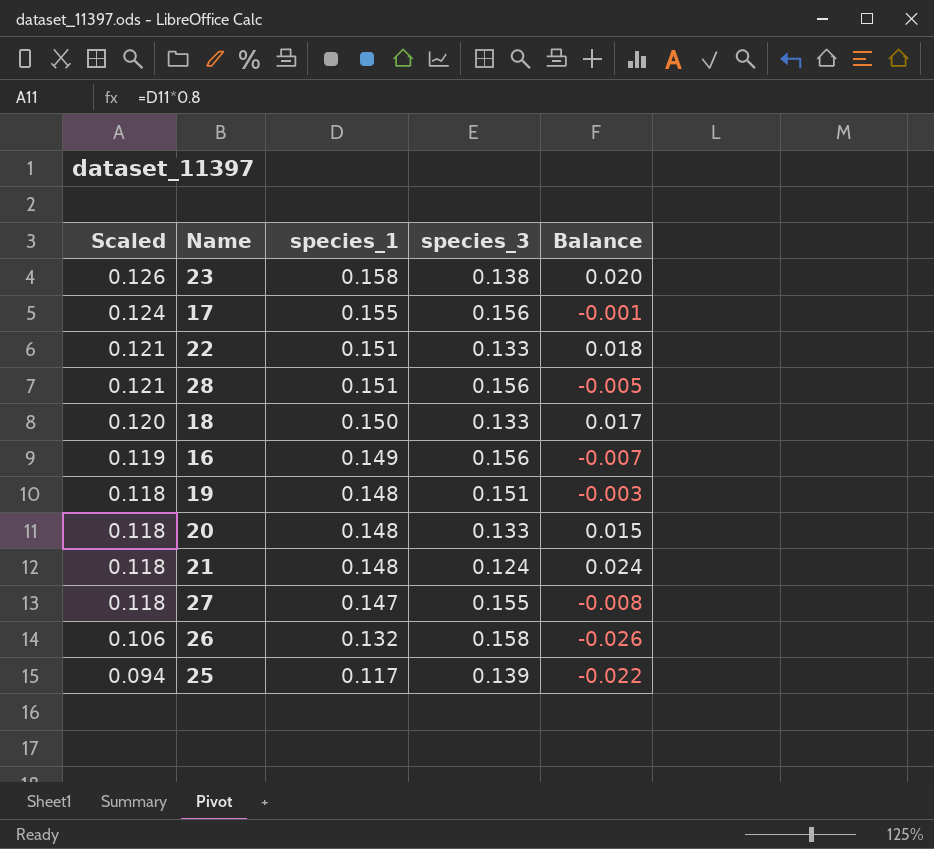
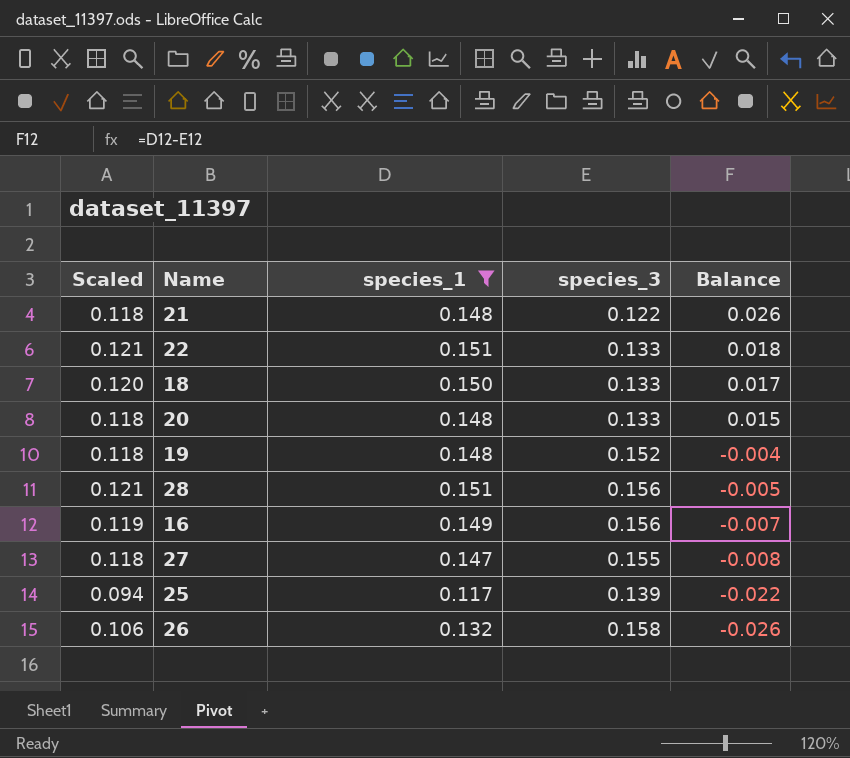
filter: none -> species_1 <= 0.151
row order: Scaled descending -> Balance descending
21 | species_3: 0.124 -> 0.122
21 | Balance: 0.024 -> 0.026
19 | species_3: 0.151 -> 0.152
19 | Balance: -0.003 -> -0.004

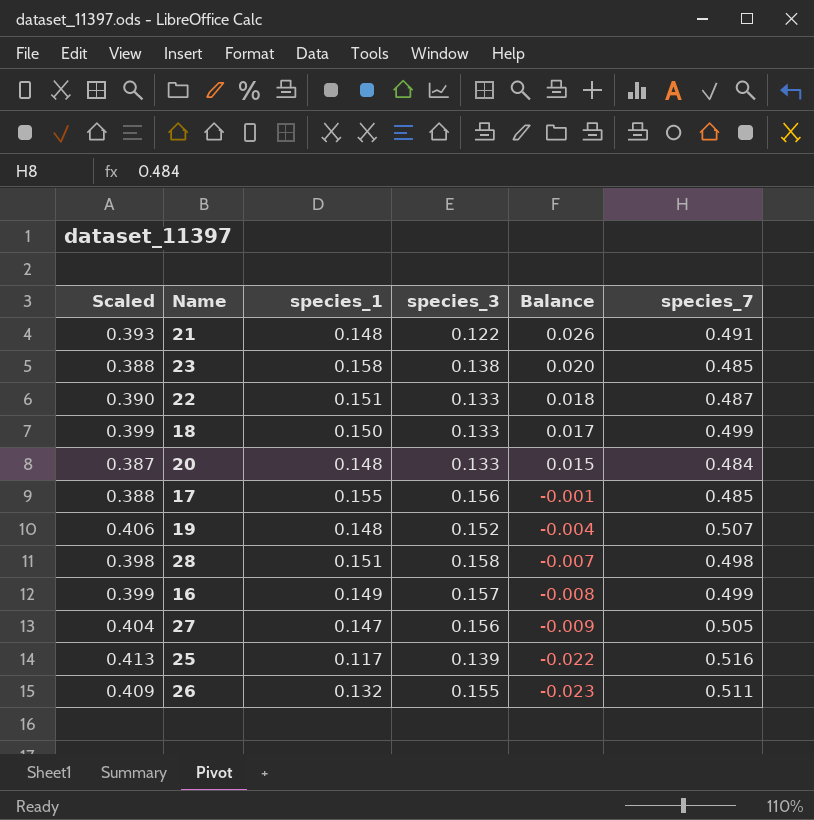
filter: species_1 <= 0.151 -> none
column Scaled | formula: [species_1] * 0.8 -> [species_7] * 0.8
column species_7 | position: none -> 6
28 | species_3: 0.156 -> 0.158
28 | Balance: -0.005 -> -0.007
16 | species_3: 0.156 -> 0.157
16 | Balance: -0.007 -> -0.008
27 | species_3: 0.155 -> 0.156
27 | Balance: -0.008 -> -0.009
26 | species_3: 0.158 -> 0.155
26 | Balance: -0.026 -> -0.023

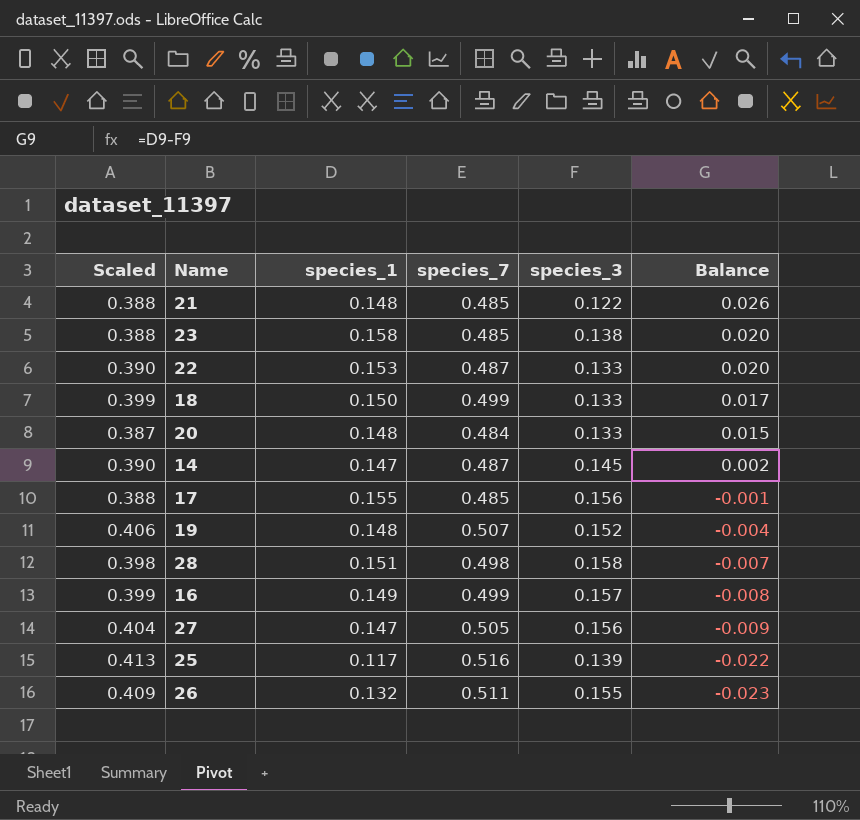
column species_7 | position: 6 -> 4
21 | Scaled: 0.393 -> 0.388
21 | species_7: 0.491 -> 0.485
22 | species_1: 0.151 -> 0.153
22 | Balance: 0.018 -> 0.020
row 14: none -> 0.390 | 0.147 | 0.487 | 0.145 | 0.002

